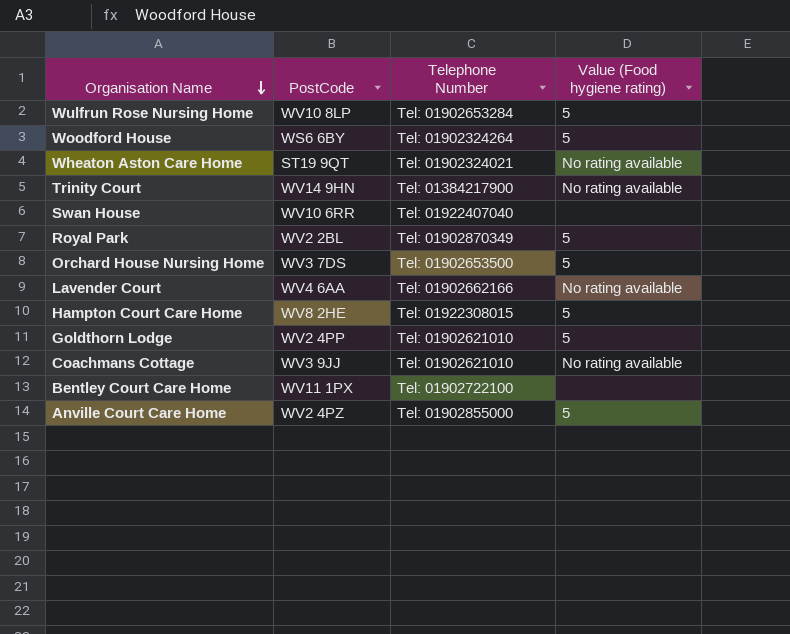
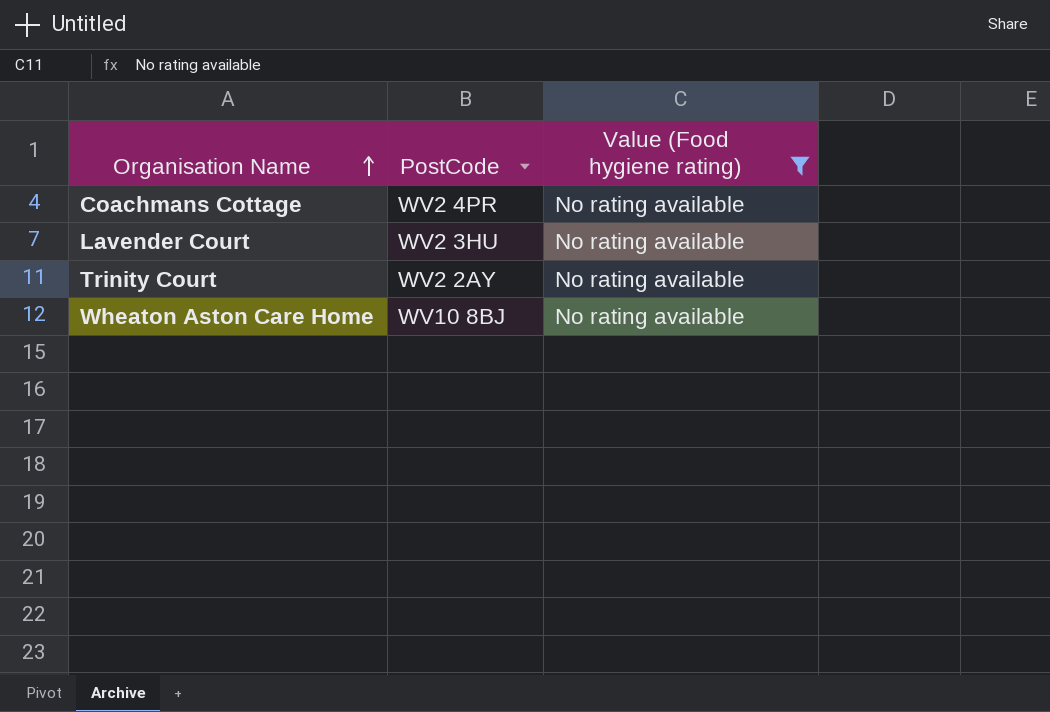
filter: none -> Value (Food hygiene rating) = No rating available
row order: Organisation Name descending -> Organisation Name ascending
column Telephone Number | position: 3 -> none
Coachmans Cottage | PostCode: WV3 9JJ -> WV2 4PR
Lavender Court | PostCode: WV4 6AA -> WV2 3HU
Trinity Court | PostCode: WV14 9HN -> WV2 2AY
Wheaton Aston Care Home | PostCode: ST19 9QT -> WV10 8BJ

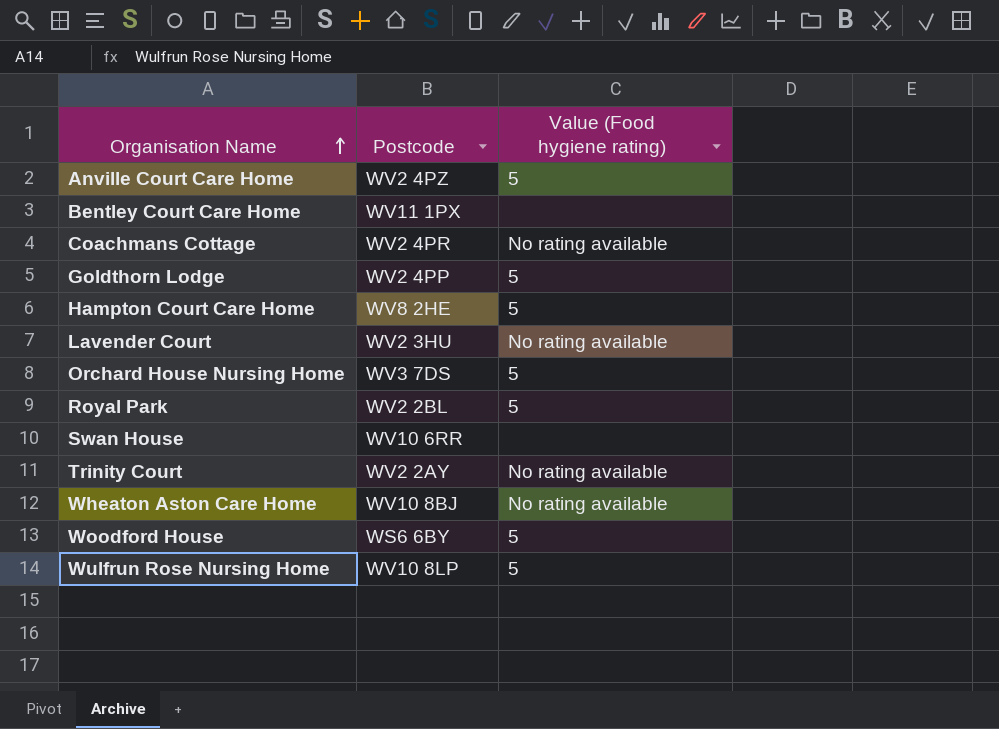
filter: Value (Food hygiene rating) = No rating available -> none
column name: PostCode -> Postcode

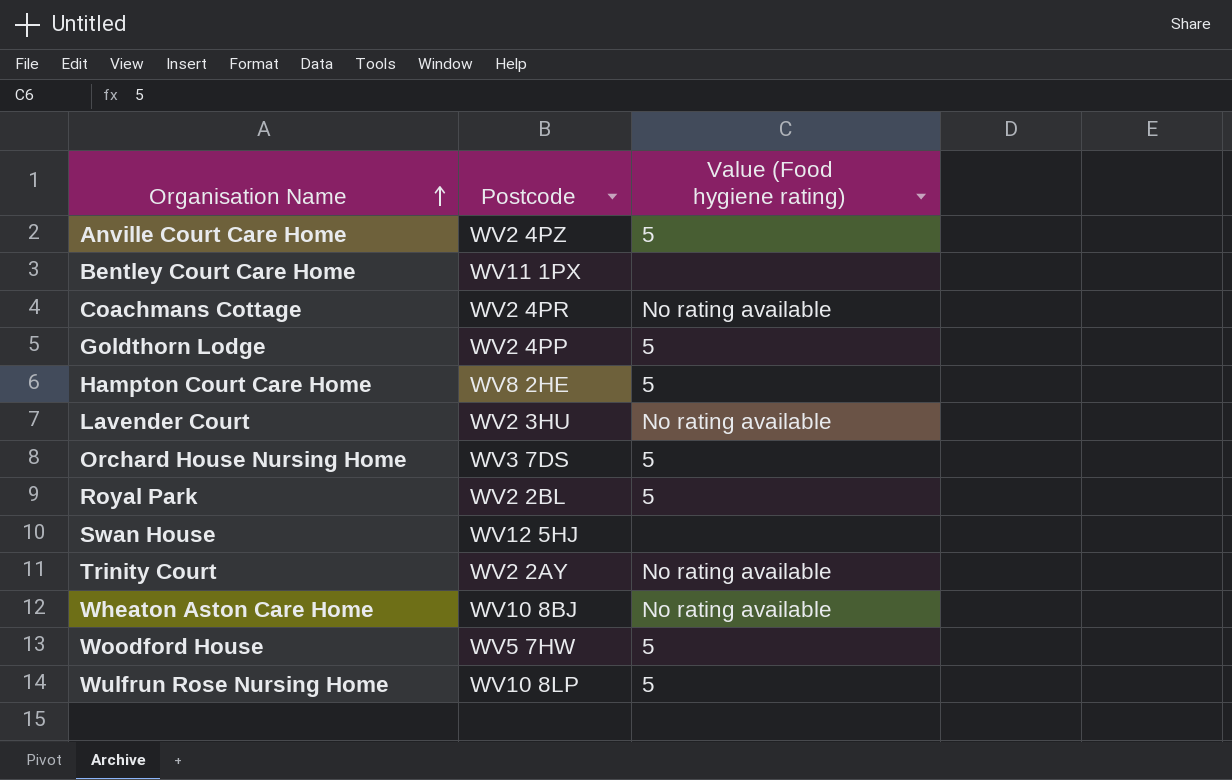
Swan House | Postcode: WV10 6RR -> WV12 5HJ
Woodford House | Postcode: WS6 6BY -> WV5 7HW

